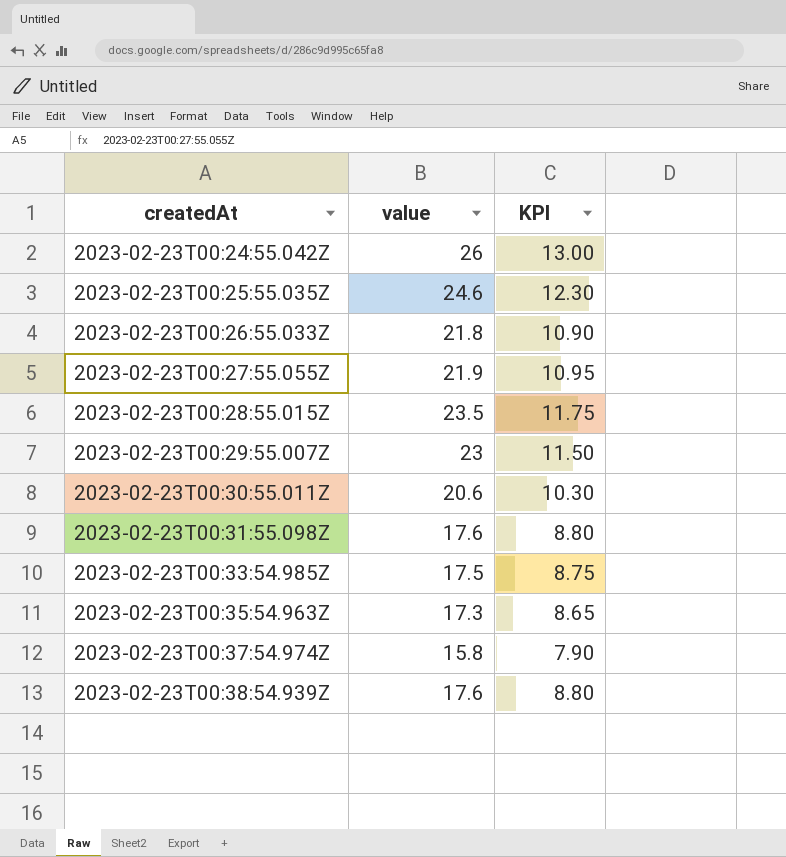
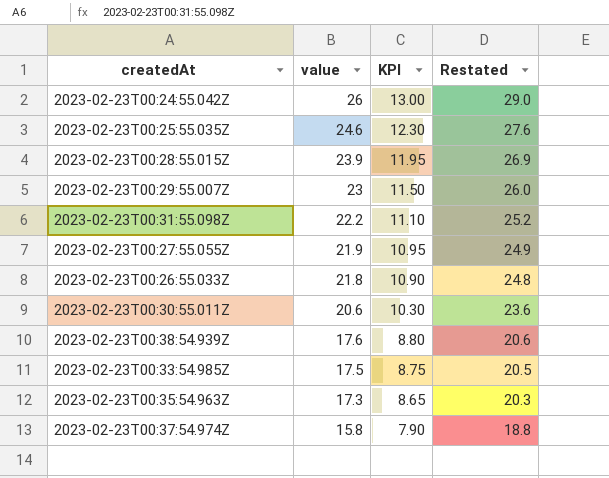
row order: createdAt ascending -> value descending
column Restated | formula: none -> [value] + 3
2023-02-23T00:28:55.015Z | value: 23.5 -> 23.9
2023-02-23T00:28:55.015Z | KPI: 11.75 -> 11.95
2023-02-23T00:31:55.098Z | value: 17.6 -> 22.2
2023-02-23T00:31:55.098Z | KPI: 8.80 -> 11.10

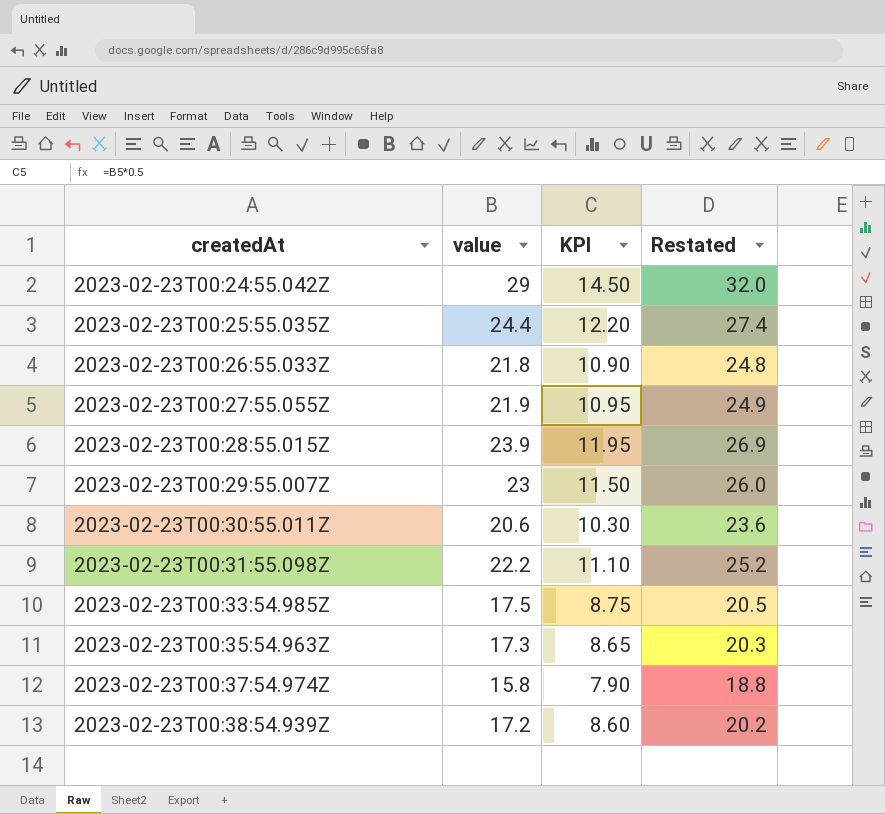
row order: value descending -> createdAt ascending
2023-02-23T00:24:55.042Z | value: 26 -> 29
2023-02-23T00:24:55.042Z | KPI: 13.00 -> 14.50
2023-02-23T00:24:55.042Z | Restated: 29.0 -> 32.0
2023-02-23T00:25:55.035Z | value: 24.6 -> 24.4
2023-02-23T00:25:55.035Z | KPI: 12.30 -> 12.20
2023-02-23T00:25:55.035Z | Restated: 27.6 -> 27.4
2023-02-23T00:38:54.939Z | value: 17.6 -> 17.2
2023-02-23T00:38:54.939Z | KPI: 8.80 -> 8.60
2023-02-23T00:38:54.939Z | Restated: 20.6 -> 20.2

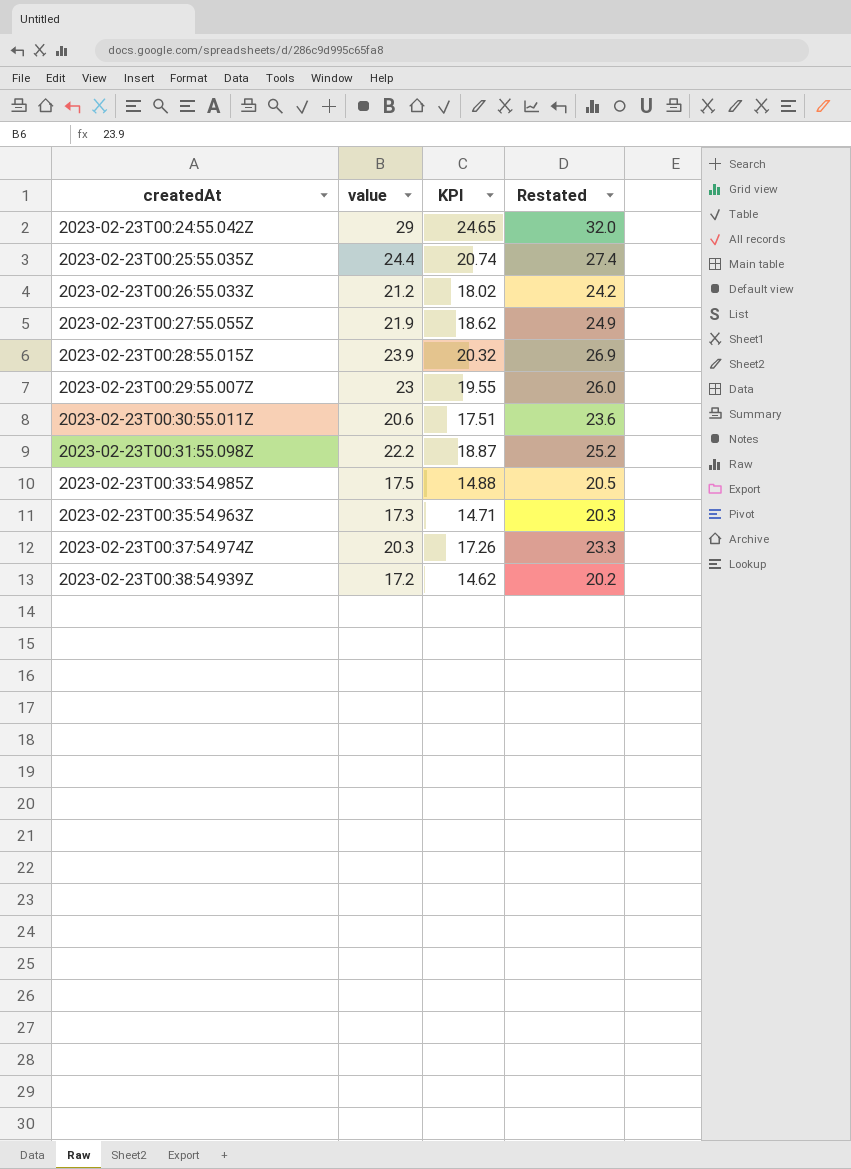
column KPI | formula: [value] * 0.5 -> [value] * 0.85
2023-02-23T00:26:55.033Z | value: 21.8 -> 21.2
2023-02-23T00:26:55.033Z | Restated: 24.8 -> 24.2
2023-02-23T00:37:54.974Z | value: 15.8 -> 20.3
2023-02-23T00:37:54.974Z | Restated: 18.8 -> 23.3

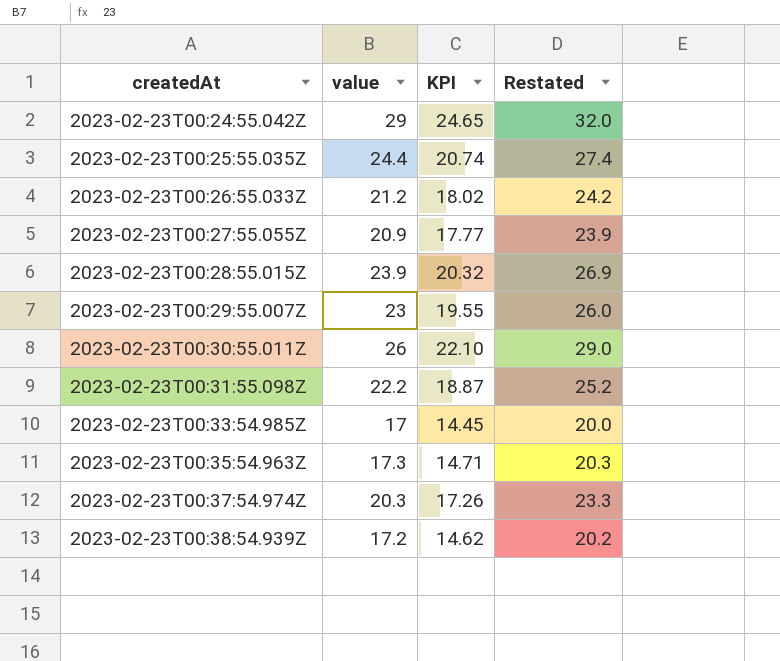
2023-02-23T00:27:55.055Z | value: 21.9 -> 20.9
2023-02-23T00:27:55.055Z | KPI: 18.62 -> 17.77
2023-02-23T00:27:55.055Z | Restated: 24.9 -> 23.9
2023-02-23T00:30:55.011Z | value: 20.6 -> 26
2023-02-23T00:30:55.011Z | KPI: 17.51 -> 22.10
2023-02-23T00:30:55.011Z | Restated: 23.6 -> 29.0
2023-02-23T00:33:54.985Z | value: 17.5 -> 17
2023-02-23T00:33:54.985Z | KPI: 14.88 -> 14.45
2023-02-23T00:33:54.985Z | Restated: 20.5 -> 20.0

